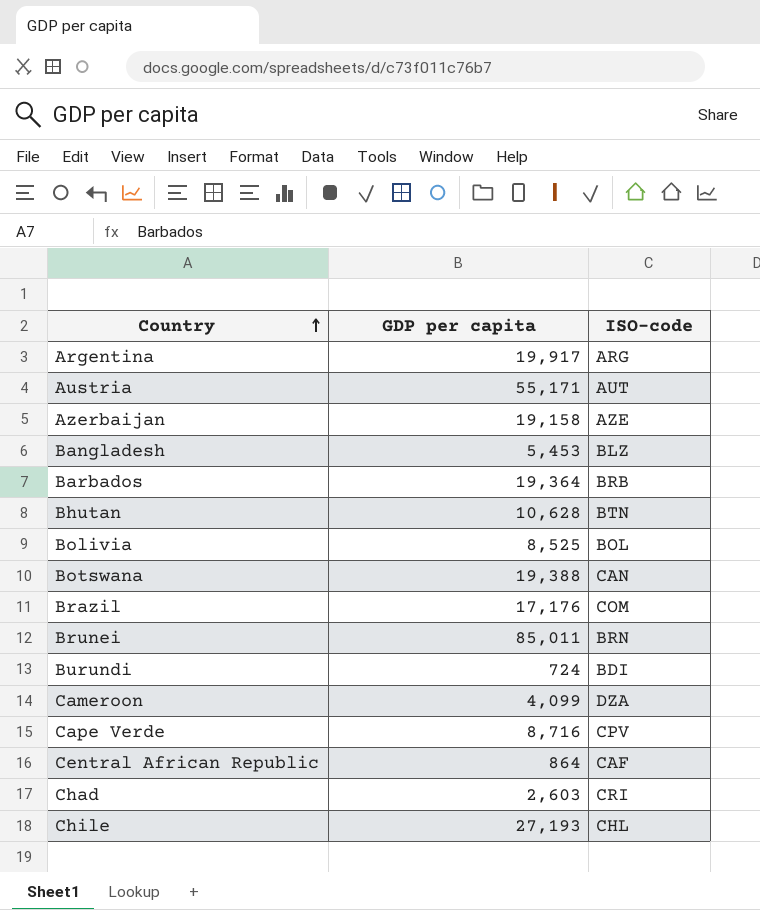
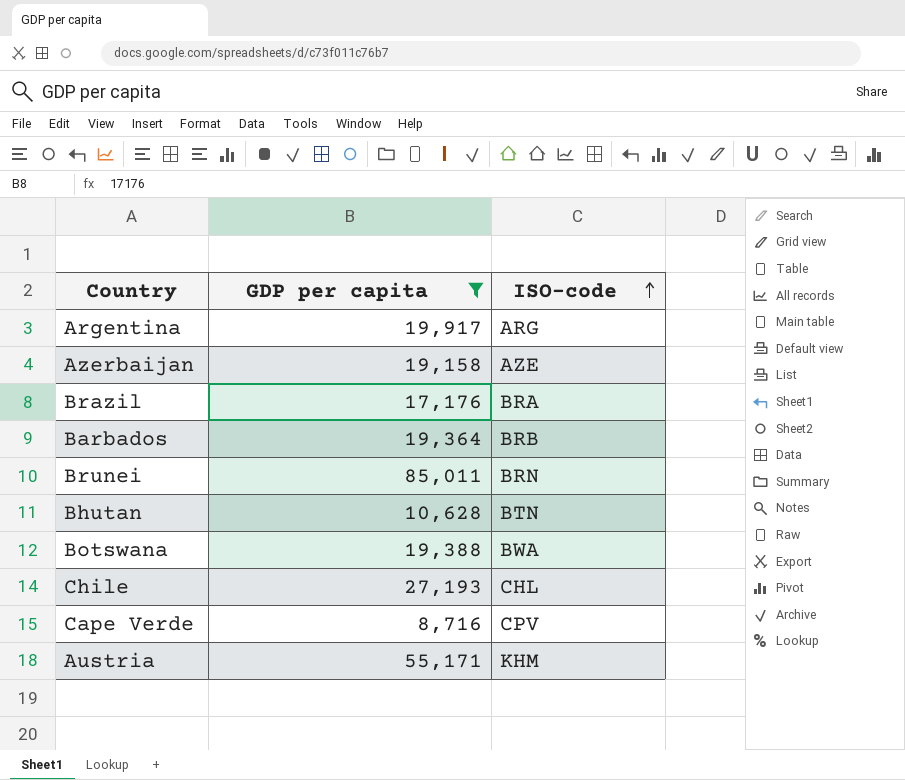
filter: none -> GDP per capita >= 8,716
row order: Country ascending -> ISO-code ascending
Brazil | ISO-code: COM -> BRA
Botswana | ISO-code: CAN -> BWA
Austria | ISO-code: AUT -> KHM

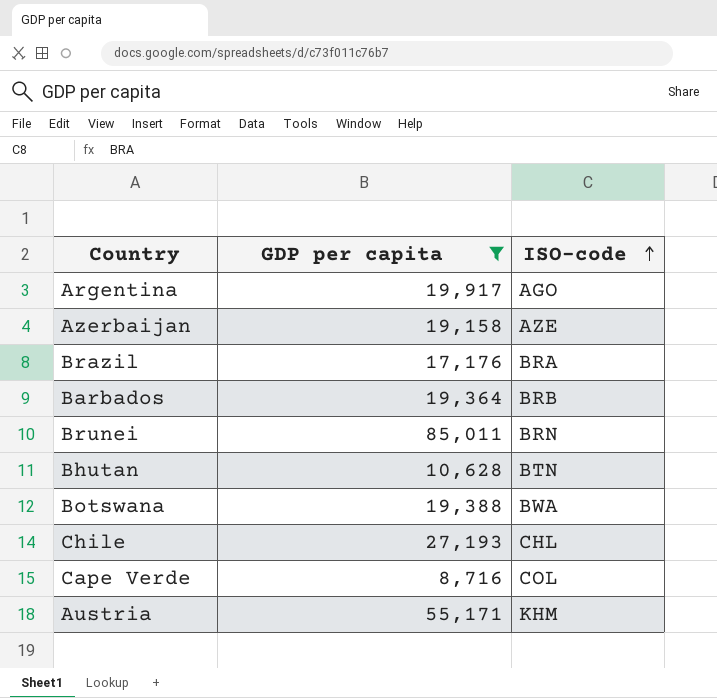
Argentina | ISO-code: ARG -> AGO
Cape Verde | ISO-code: CPV -> COL

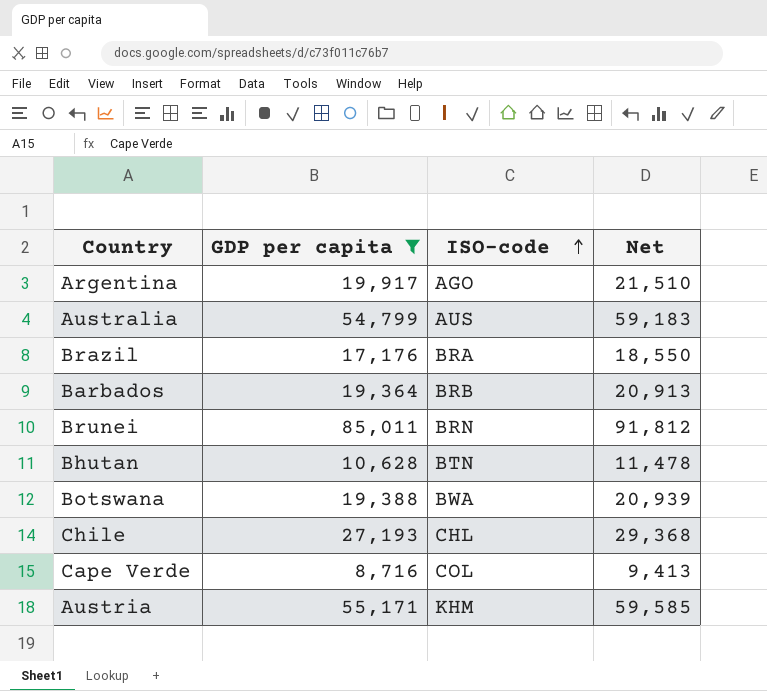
column Net | formula: none -> [GDP per capita] * 1.08
row Azerbaijan: 19,158 | AZE -> none
row Australia: none -> 54,799 | AUS | 59,183

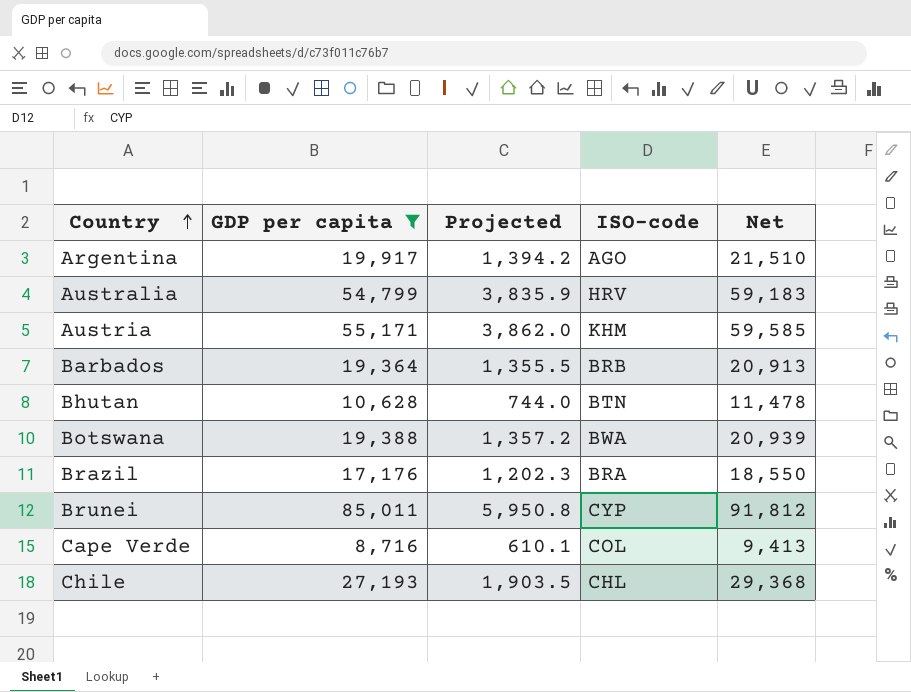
row order: ISO-code ascending -> Country ascending
column Projected | formula: none -> [GDP per capita] * 0.07
Australia | ISO-code: AUS -> HRV
Brunei | ISO-code: BRN -> CYP

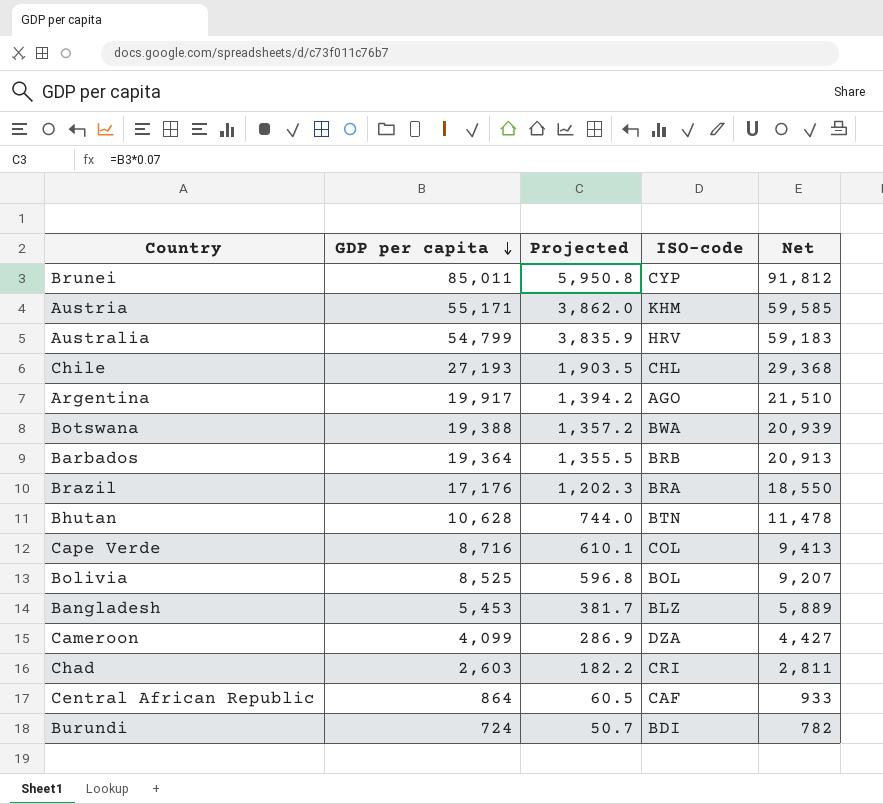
filter: GDP per capita >= 8,716 -> none
row order: Country ascending -> GDP per capita descending

